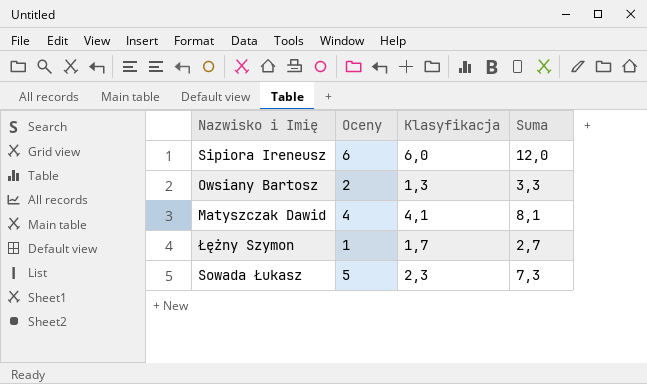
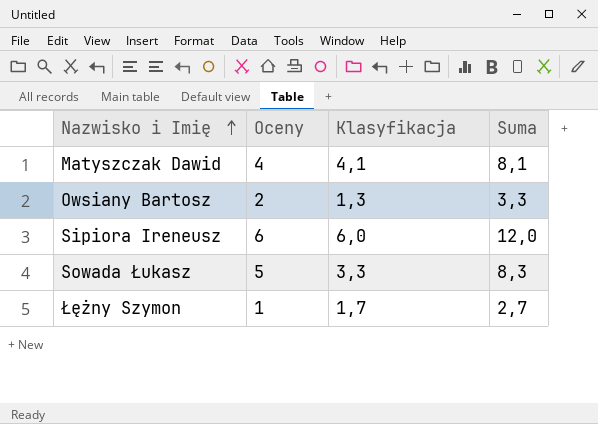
row order: none -> Nazwisko i Imię ascending
Sowada Łukasz | Klasyfikacja: 2,3 -> 3,3
Sowada Łukasz | Suma: 7,3 -> 8,3

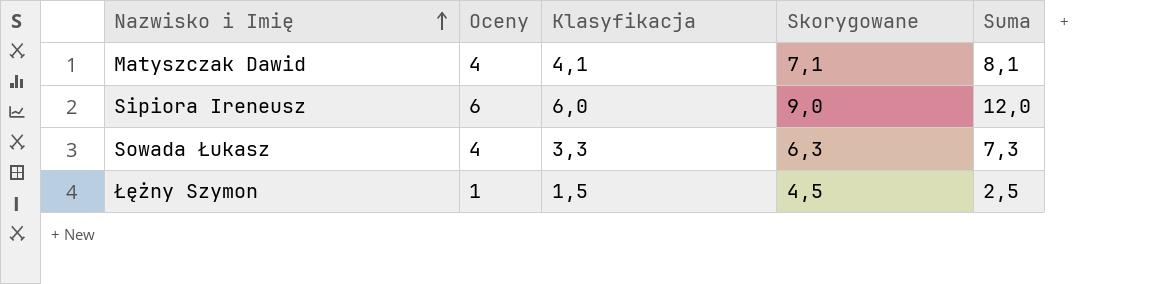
column Skorygowane | formula: none -> [Klasyfikacja] + 3
row Owsiany Bartosz: 2 | 1,3 | 3,3 -> none
Sowada Łukasz | Oceny: 5 -> 4
Sowada Łukasz | Suma: 8,3 -> 7,3
Łężny Szymon | Klasyfikacja: 1,7 -> 1,5
Łężny Szymon | Suma: 2,7 -> 2,5

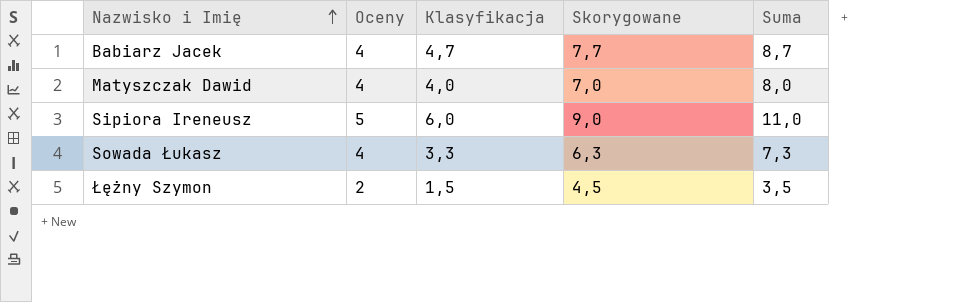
row Babiarz Jacek: none -> 4 | 4,7 | 7,7 | 8,7
Matyszczak Dawid | Klasyfikacja: 4,1 -> 4,0
Matyszczak Dawid | Skorygowane: 7,1 -> 7,0
Matyszczak Dawid | Suma: 8,1 -> 8,0
Sipiora Ireneusz | Oceny: 6 -> 5
Sipiora Ireneusz | Suma: 12,0 -> 11,0
Łężny Szymon | Oceny: 1 -> 2
Łężny Szymon | Suma: 2,5 -> 3,5

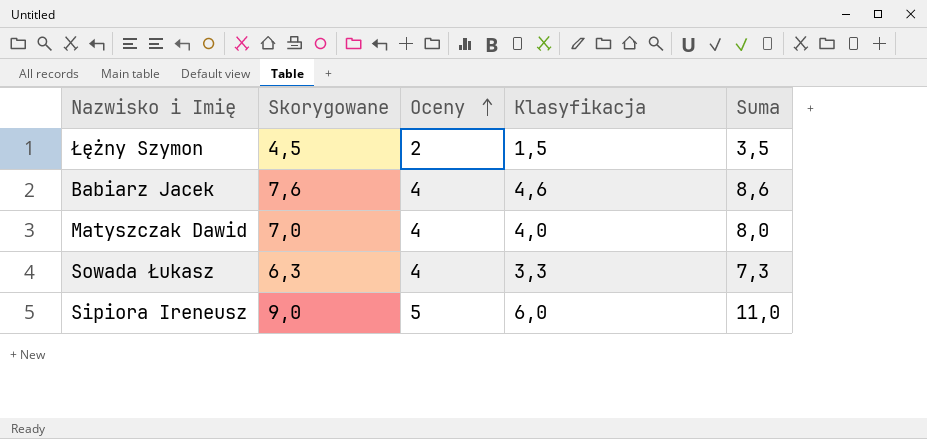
row order: Nazwisko i Imię ascending -> Oceny ascending
column Skorygowane | position: 4 -> 2
Babiarz Jacek | Skorygowane: 7,7 -> 7,6
Babiarz Jacek | Klasyfikacja: 4,7 -> 4,6
Babiarz Jacek | Suma: 8,7 -> 8,6

